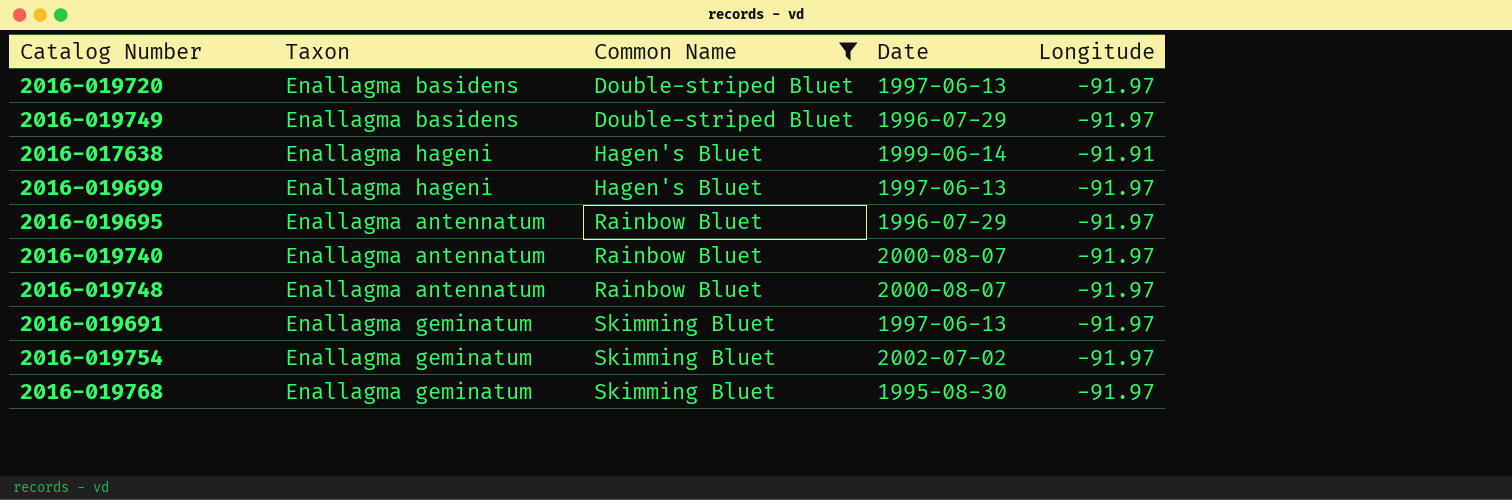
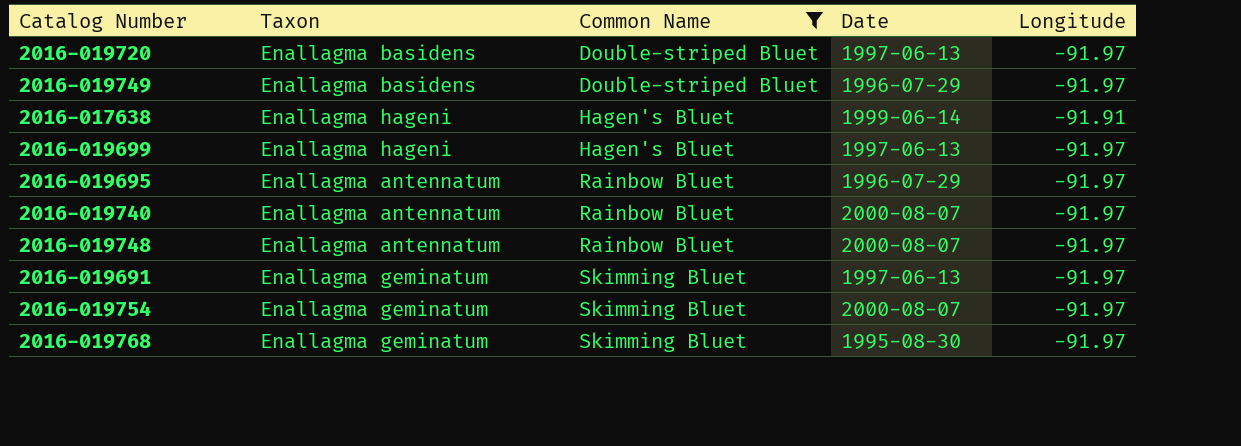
2016-019754 | Date: 2002-07-02 -> 2000-08-07

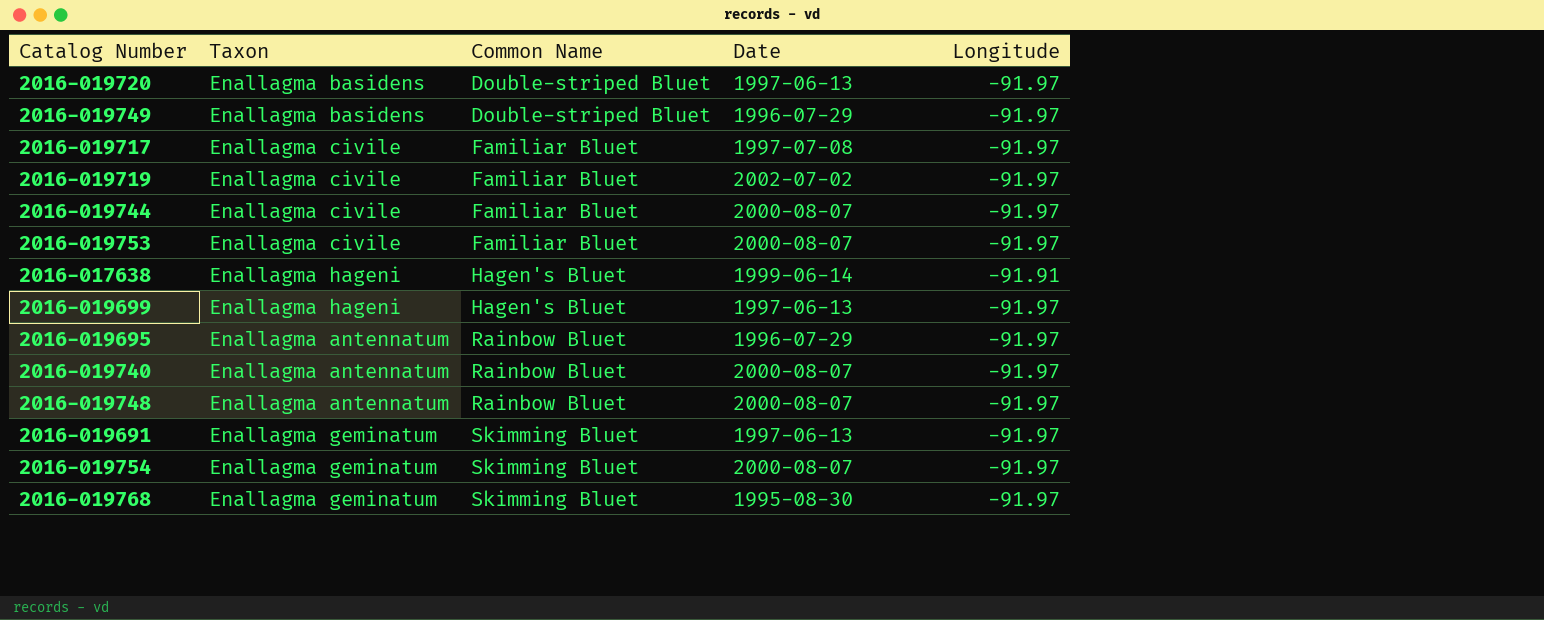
filter: Common Name != Familiar Bluet -> none

